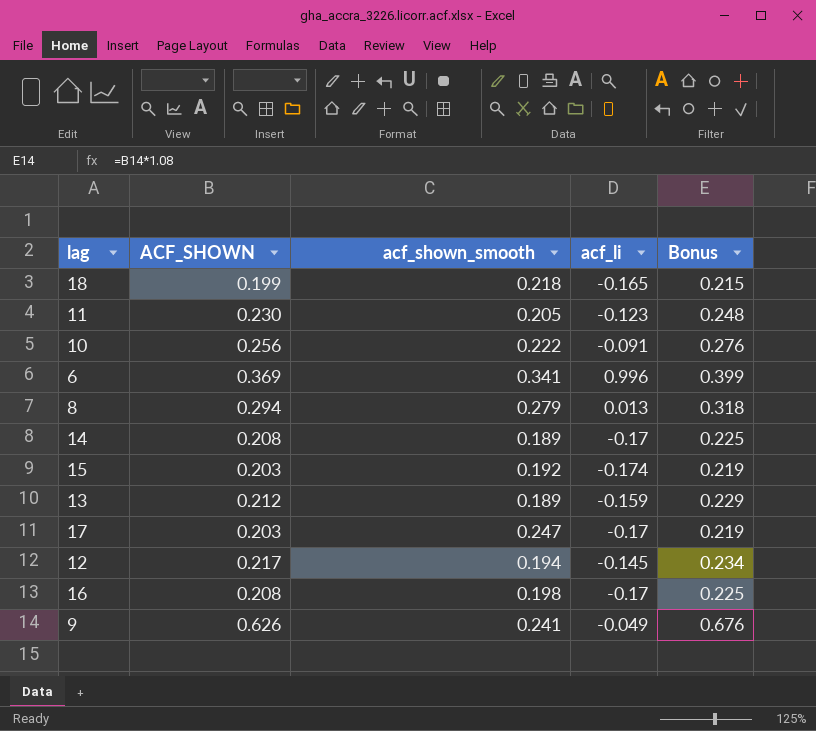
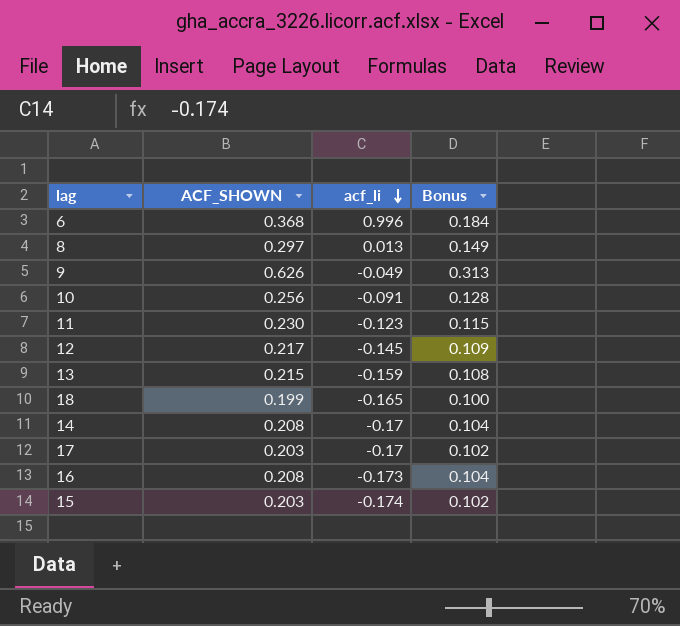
row order: none -> acf_li descending
column acf_shown_smooth | position: 3 -> none
column Bonus | formula: [ACF_SHOWN] * 1.08 -> [ACF_SHOWN] * 0.5
6 | ACF_SHOWN: 0.369 -> 0.368
8 | ACF_SHOWN: 0.294 -> 0.297
13 | ACF_SHOWN: 0.212 -> 0.215
16 | acf_li: -0.17 -> -0.173

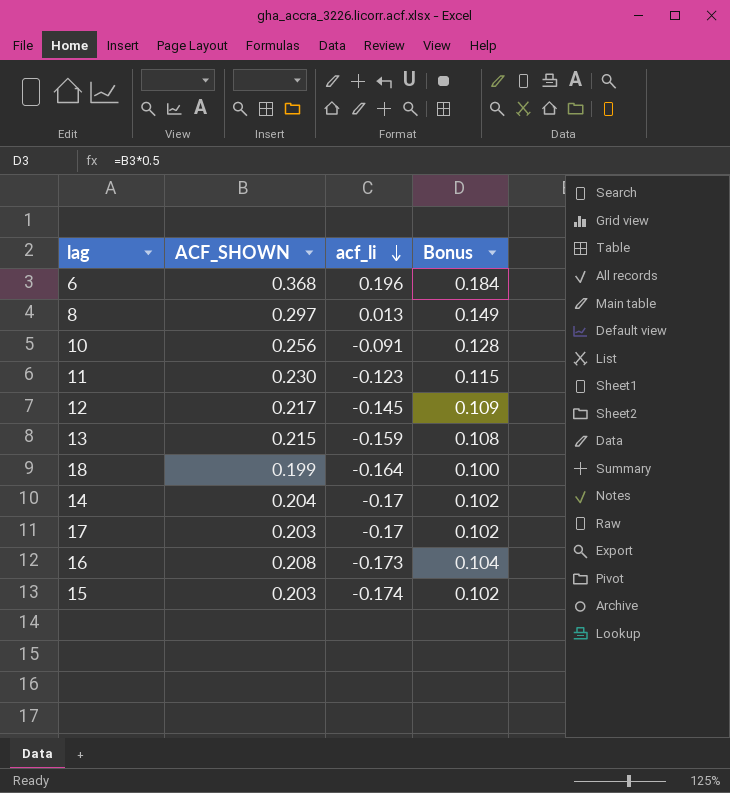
row 9: 0.626 | -0.049 | 0.313 -> none
6 | acf_li: 0.996 -> 0.196
18 | acf_li: -0.165 -> -0.164
14 | ACF_SHOWN: 0.208 -> 0.204
14 | Bonus: 0.104 -> 0.102

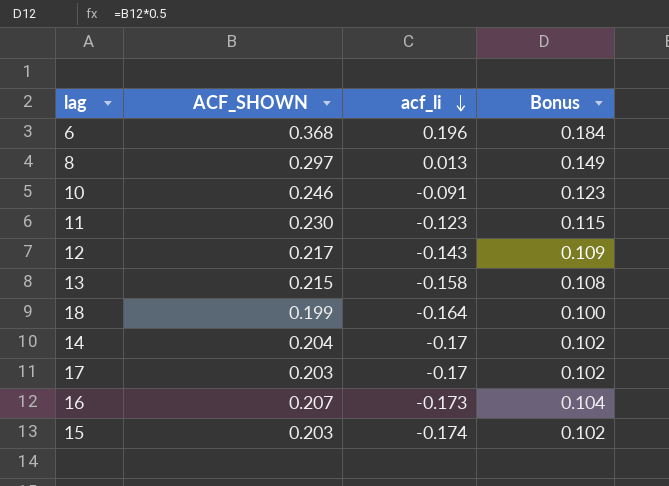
10 | ACF_SHOWN: 0.256 -> 0.246
10 | Bonus: 0.128 -> 0.123
12 | acf_li: -0.145 -> -0.143
13 | acf_li: -0.159 -> -0.158
16 | ACF_SHOWN: 0.208 -> 0.207

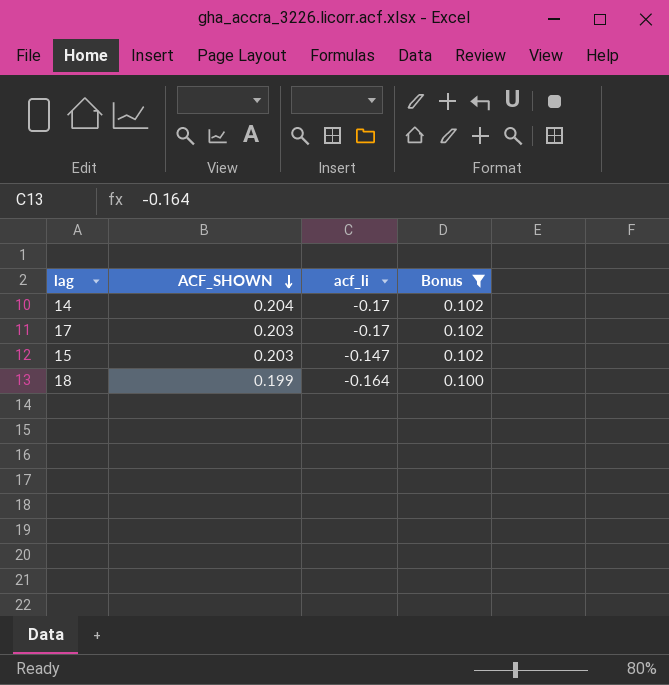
filter: none -> Bonus <= 0.102
row order: acf_li descending -> ACF_SHOWN descending
15 | acf_li: -0.174 -> -0.147

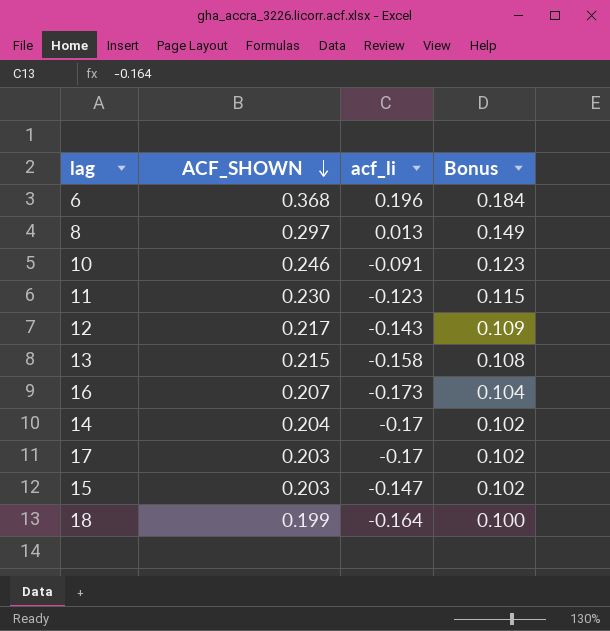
filter: Bonus <= 0.102 -> none

